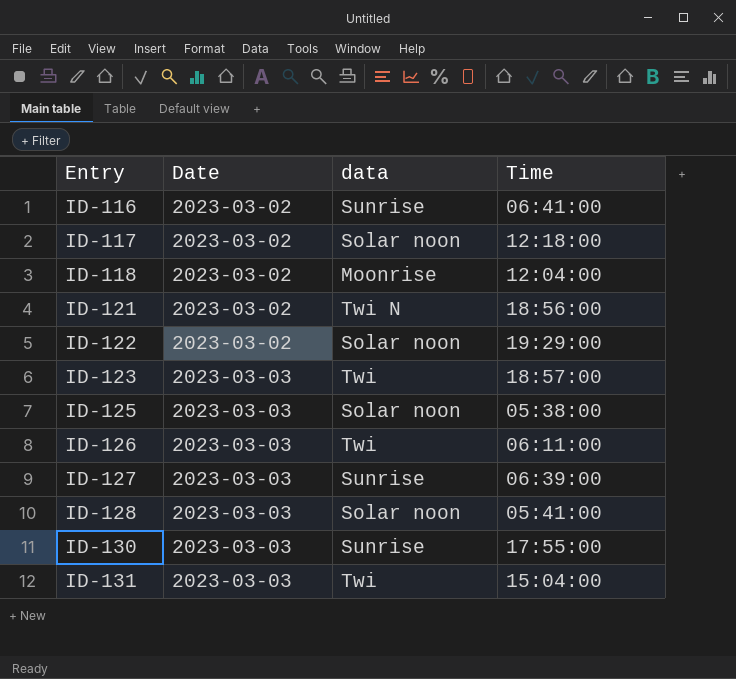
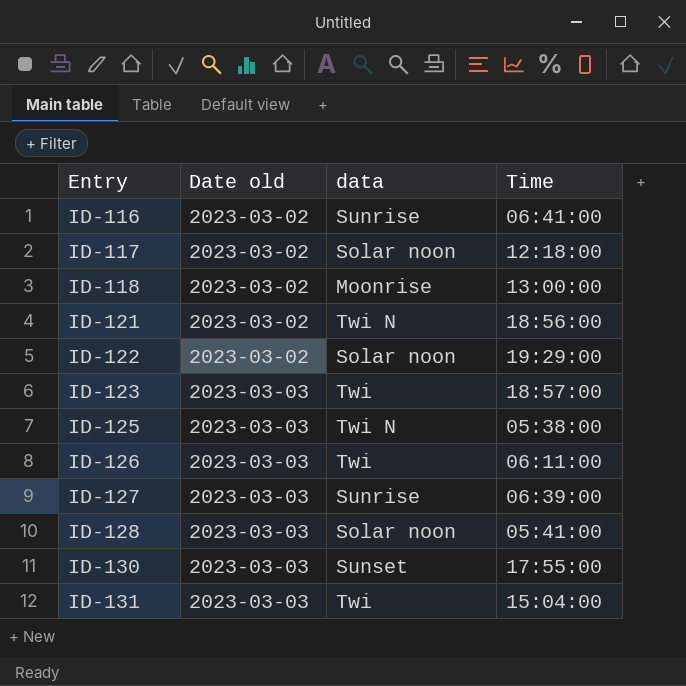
column name: Date -> Date old
ID-118 | Time: 12:04:00 -> 13:00:00
ID-125 | data: Solar noon -> Twi N
ID-130 | data: Sunrise -> Sunset

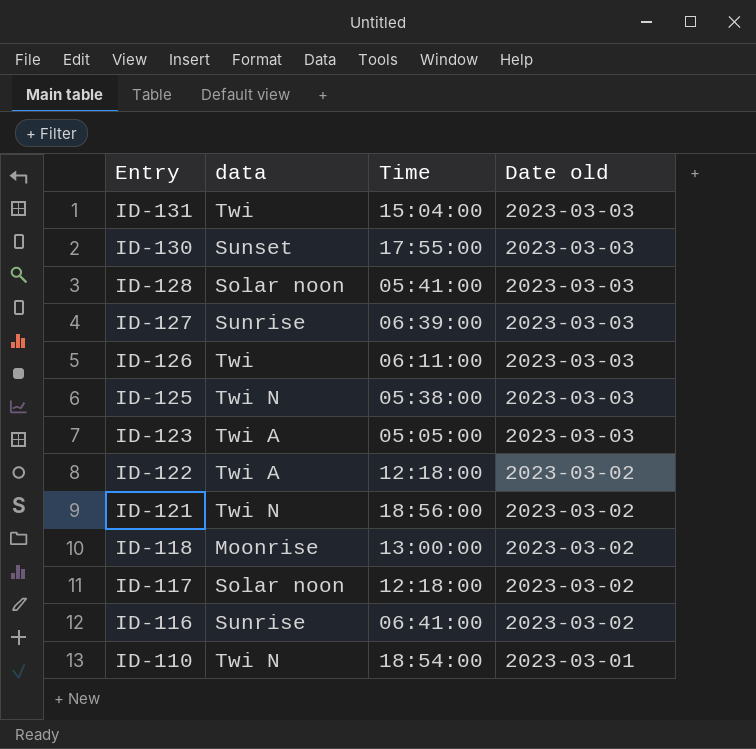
row order: Entry ascending -> Entry descending
column Date old | position: 2 -> 4
ID-123 | data: Twi -> Twi A
ID-123 | Time: 18:57:00 -> 05:05:00
ID-122 | data: Solar noon -> Twi A
ID-122 | Time: 19:29:00 -> 12:18:00
row ID-110: none -> Twi N | 18:54:00 | 2023-03-01

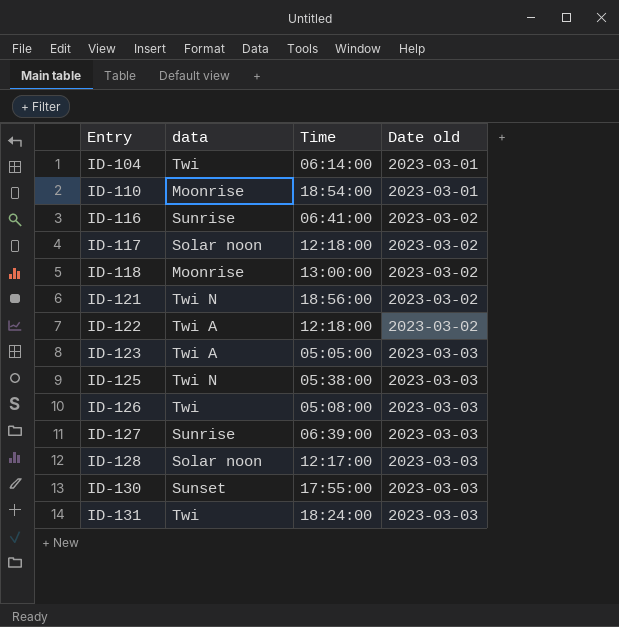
row order: Entry descending -> Entry ascending
row ID-104: none -> Twi | 06:14:00 | 2023-03-01
ID-110 | data: Twi N -> Moonrise
ID-126 | Time: 06:11:00 -> 05:08:00
ID-128 | Time: 05:41:00 -> 12:17:00
ID-131 | Time: 15:04:00 -> 18:24:00

